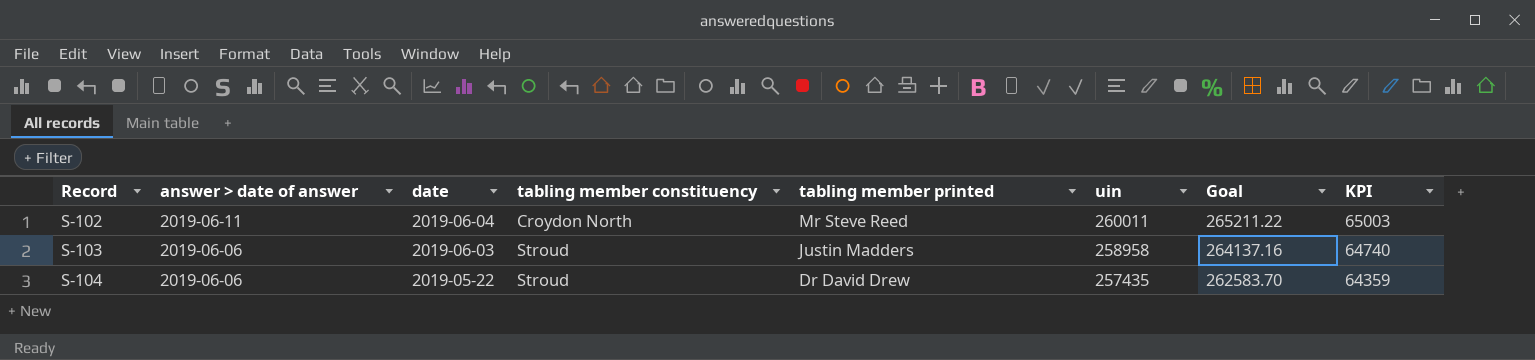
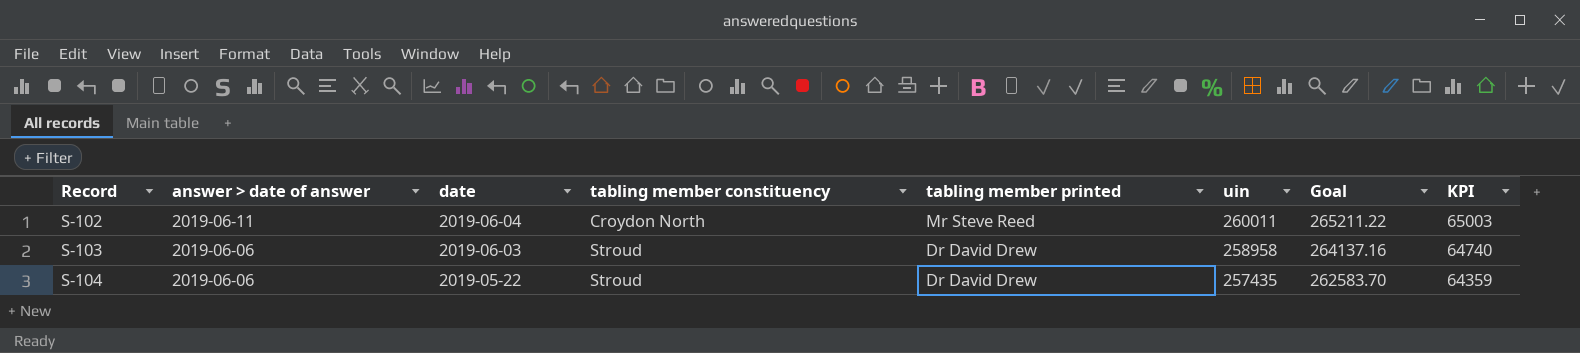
S-103 | tabling member printed: Justin Madders -> Dr David Drew

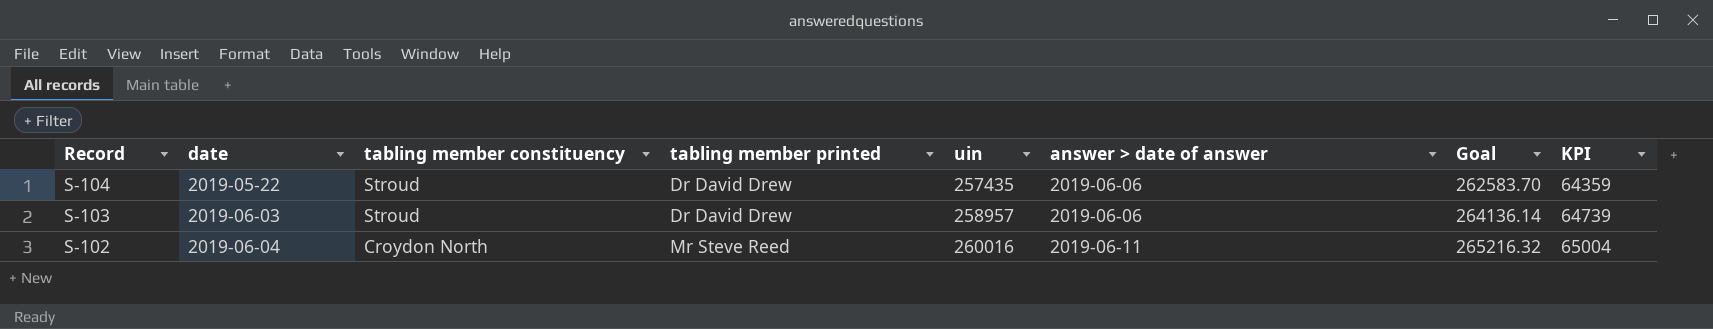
row order: Record ascending -> Record descending
column answer > date of answer | position: 2 -> 6
S-103 | uin: 258958 -> 258957
S-103 | Goal: 264137.16 -> 264136.14
S-103 | KPI: 64740 -> 64739
S-102 | uin: 260011 -> 260016
S-102 | Goal: 265211.22 -> 265216.32
S-102 | KPI: 65003 -> 65004

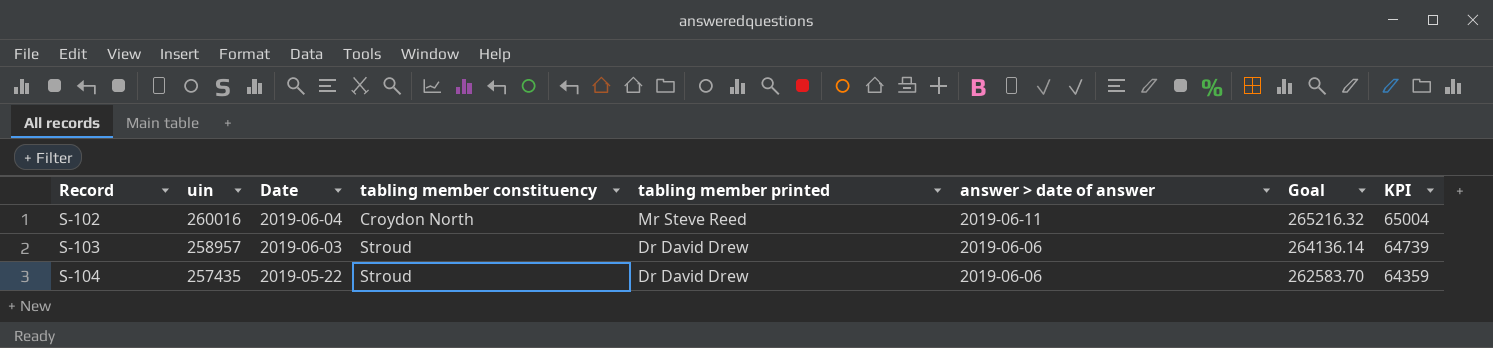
row order: Record descending -> Record ascending
column uin | position: 5 -> 2
column name: date -> Date

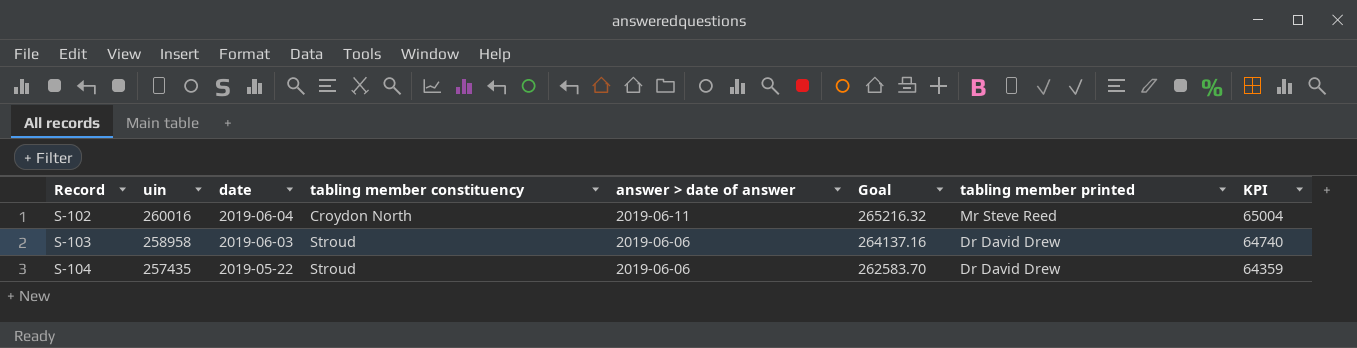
column name: Date -> date
column tabling member printed | position: 5 -> 7
S-103 | uin: 258957 -> 258958
S-103 | Goal: 264136.14 -> 264137.16
S-103 | KPI: 64739 -> 64740

